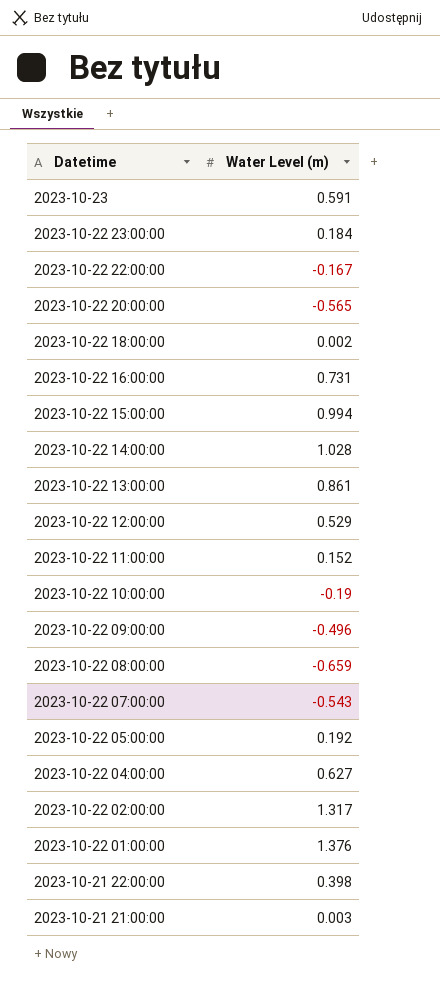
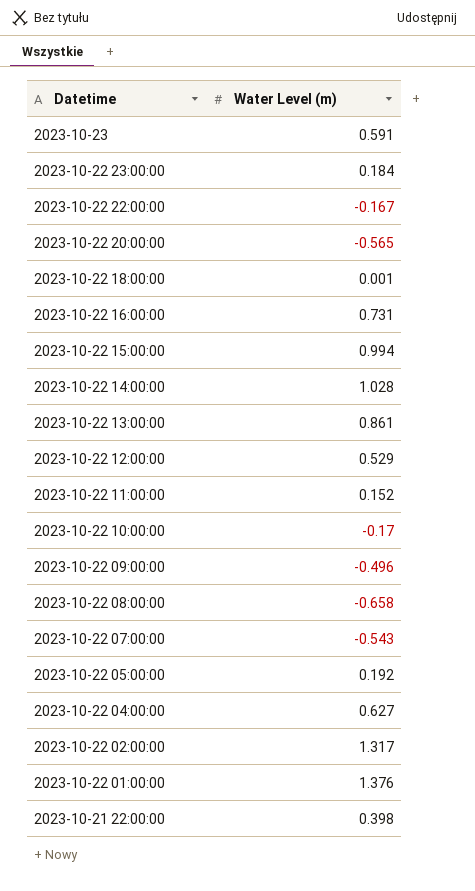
row 2023-10-21 21:00:00: 0.003 -> none
2023-10-22 18:00:00 | Water Level (m): 0.002 -> 0.001
2023-10-22 10:00:00 | Water Level (m): -0.19 -> -0.17
2023-10-22 08:00:00 | Water Level (m): -0.659 -> -0.658

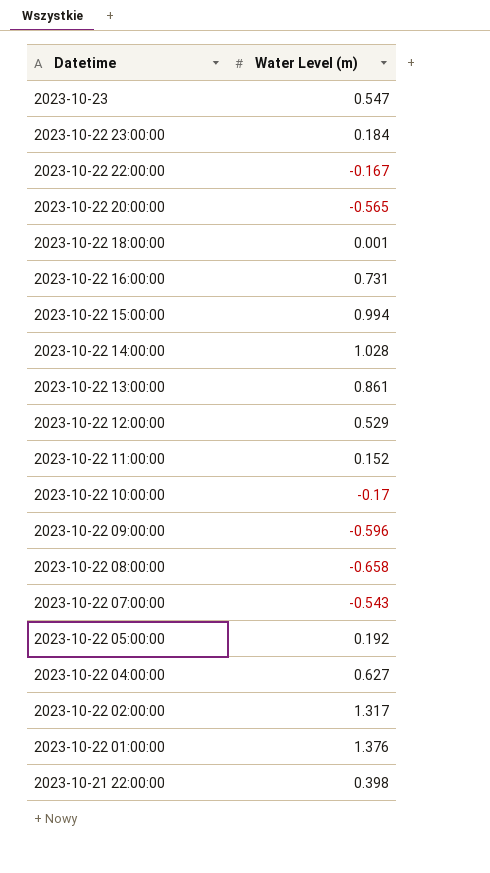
2023-10-23 | Water Level (m): 0.591 -> 0.547
2023-10-22 09:00:00 | Water Level (m): -0.496 -> -0.596

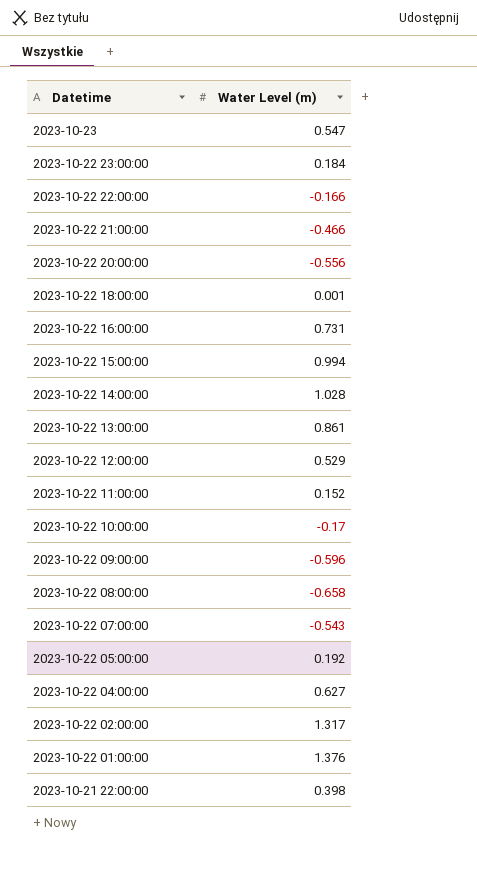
2023-10-22 22:00:00 | Water Level (m): -0.167 -> -0.166
row 2023-10-22 21:00:00: none -> -0.466
2023-10-22 20:00:00 | Water Level (m): -0.565 -> -0.556

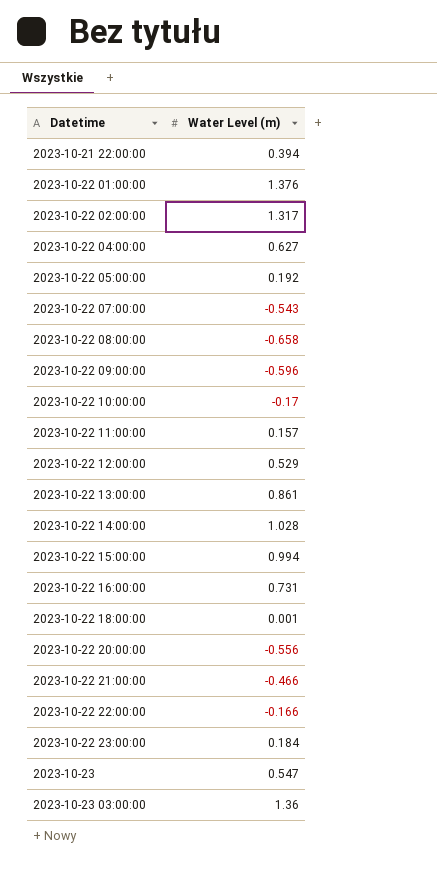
row order: Datetime descending -> Datetime ascending
2023-10-21 22:00:00 | Water Level (m): 0.398 -> 0.394
2023-10-22 11:00:00 | Water Level (m): 0.152 -> 0.157
row 2023-10-23 03:00:00: none -> 1.36

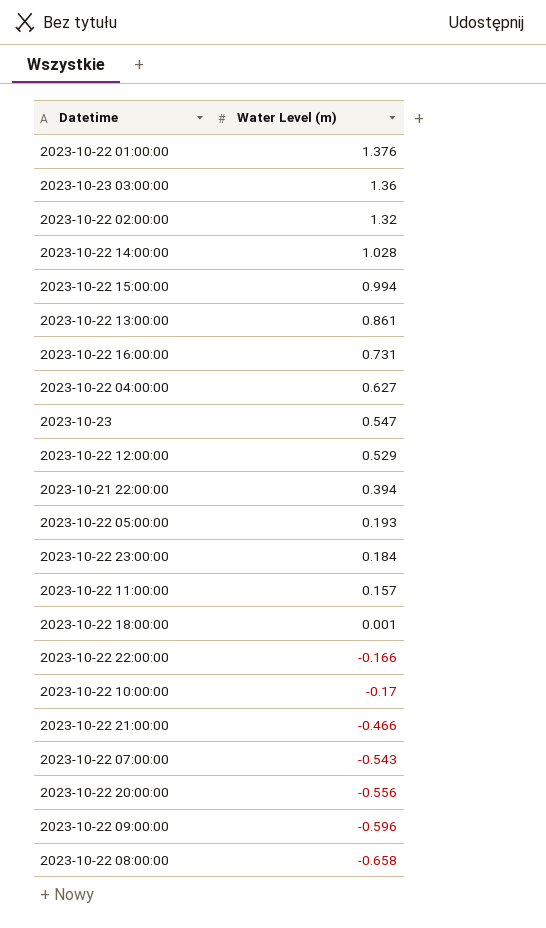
row order: Datetime ascending -> Water Level (m) descending
2023-10-22 02:00:00 | Water Level (m): 1.317 -> 1.32
2023-10-22 05:00:00 | Water Level (m): 0.192 -> 0.193

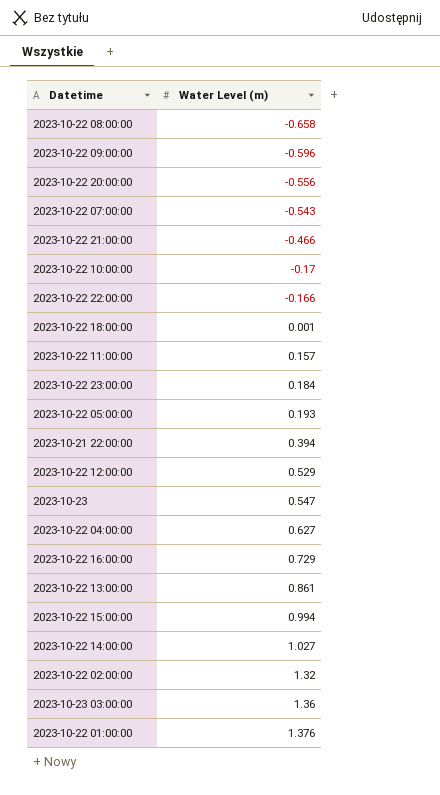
row order: Water Level (m) descending -> Water Level (m) ascending
2023-10-22 16:00:00 | Water Level (m): 0.731 -> 0.729
2023-10-22 14:00:00 | Water Level (m): 1.028 -> 1.027

